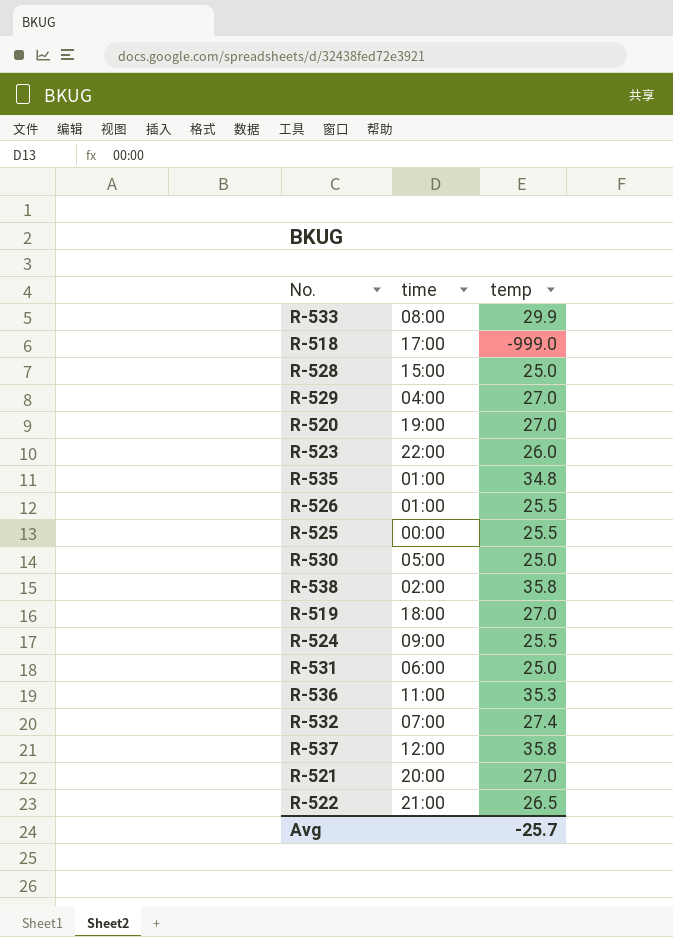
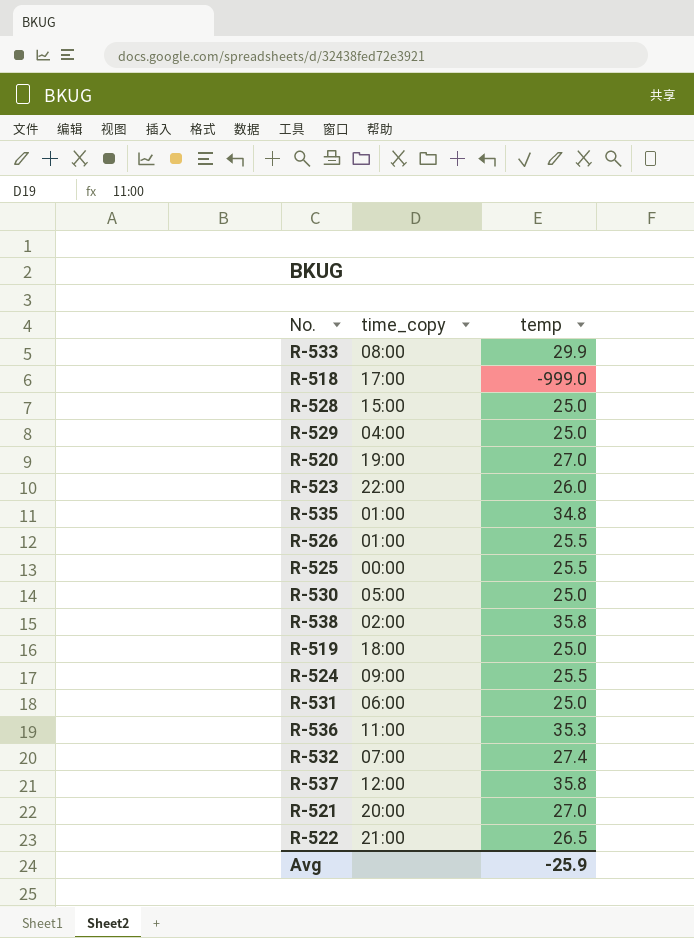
column name: time -> time_copy
R-529 | temp: 27.0 -> 25.0
R-519 | temp: 27.0 -> 25.0
Avg | temp: -25.7 -> -25.9

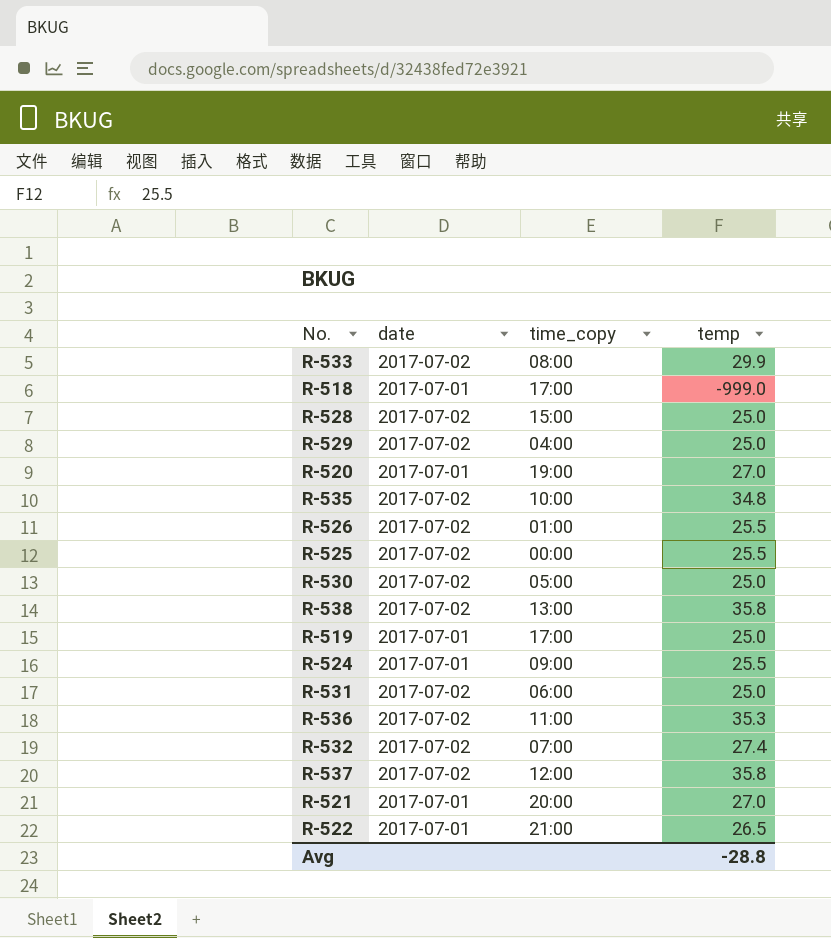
column date | position: none -> 2
row R-523: 22:00 | 26.0 -> none
R-535 | time_copy: 01:00 -> 10:00
R-538 | time_copy: 02:00 -> 13:00
R-519 | time_copy: 18:00 -> 17:00
Avg | temp: -25.9 -> -28.8

